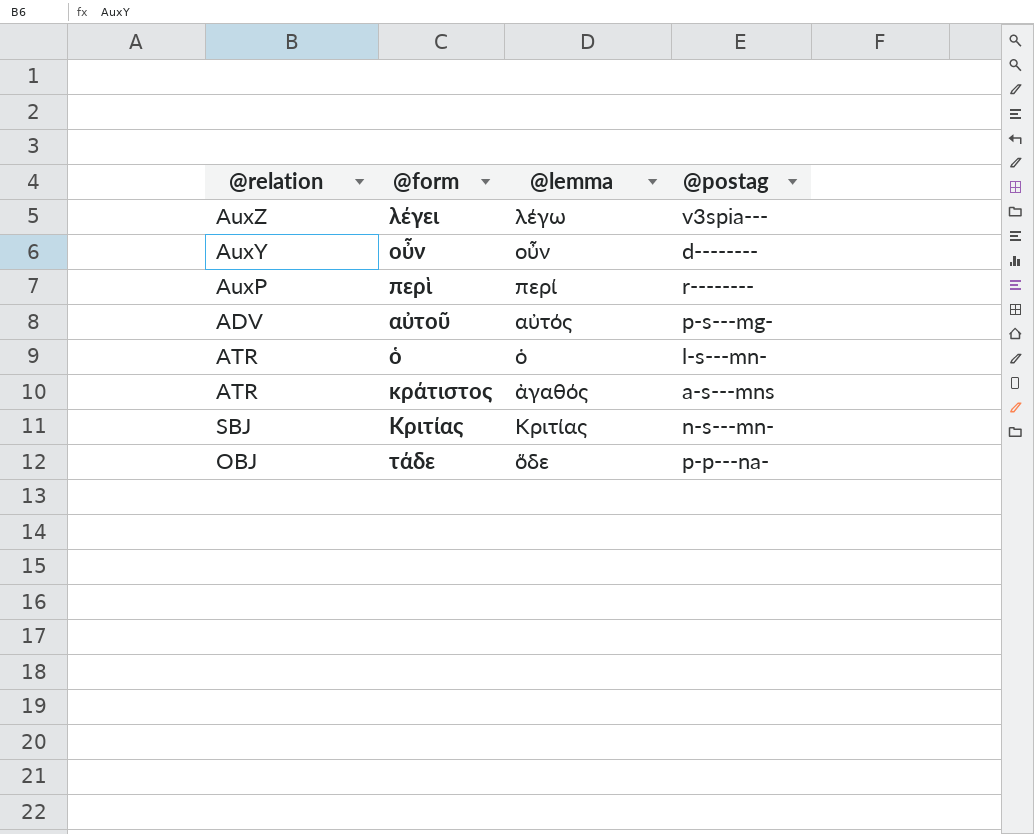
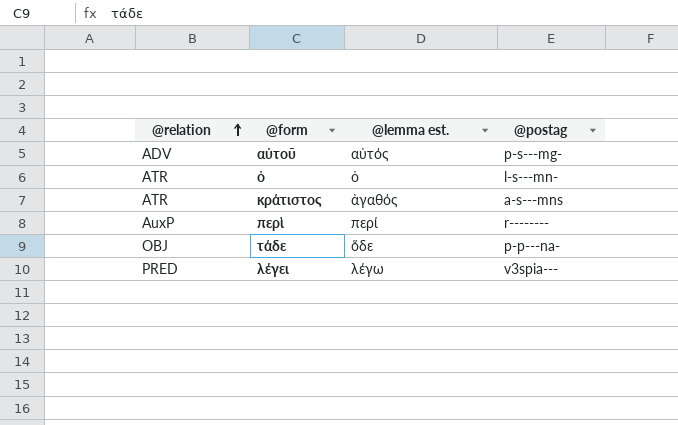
row order: none -> @relation ascending
column name: @lemma -> @lemma est.
row οὖν: AuxY | οὖν | d-------- -> none
row Κριτίας: SBJ | Κριτίας | n-s---mn- -> none
λέγει | @relation: AuxZ -> PRED

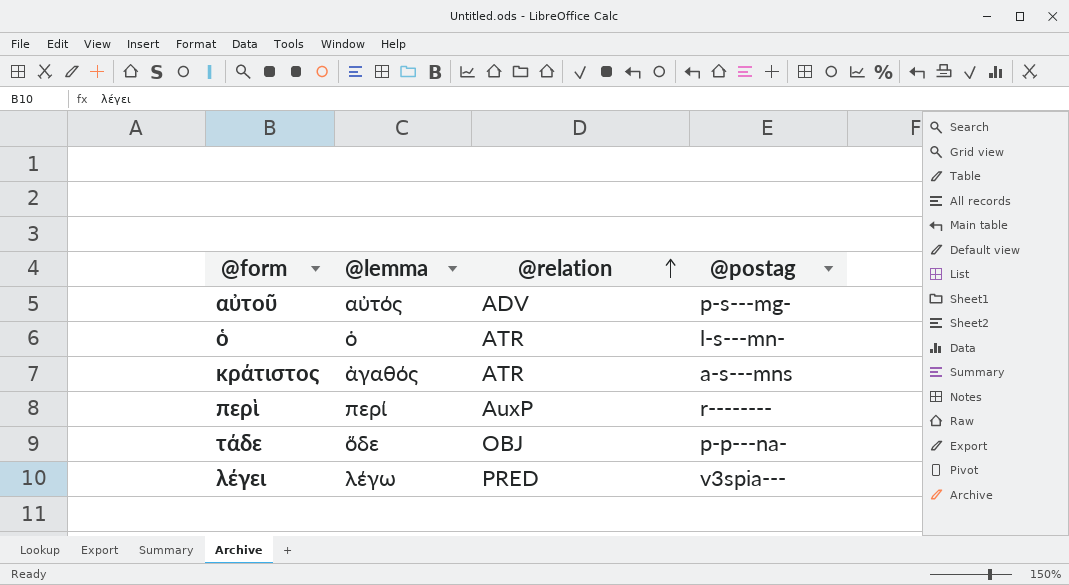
column name: @lemma est. -> @lemma
column @relation | position: 1 -> 3

